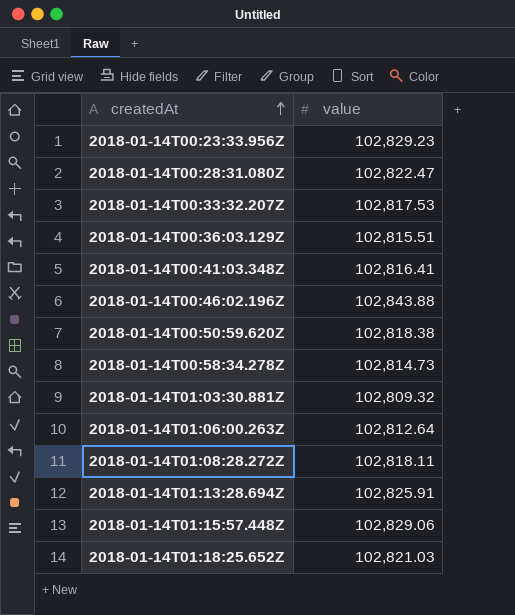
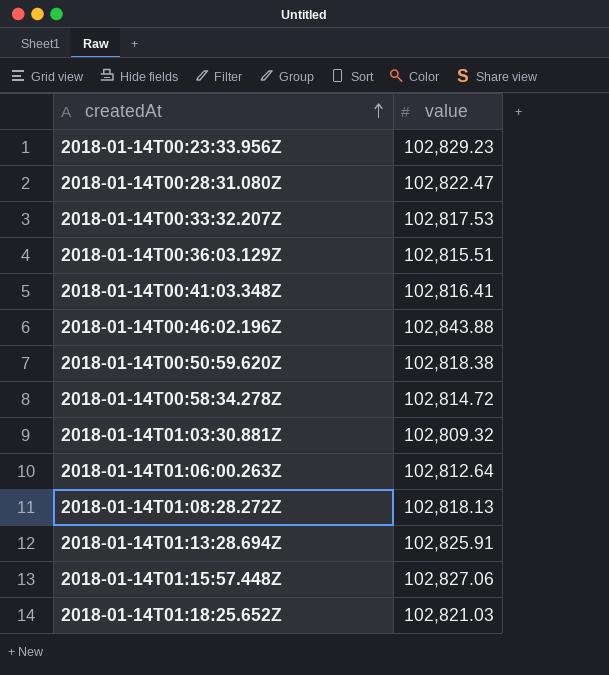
2018-01-14T00:58:34.278Z | value: 102,814.73 -> 102,814.72
2018-01-14T01:08:28.272Z | value: 102,818.11 -> 102,818.13
2018-01-14T01:15:57.448Z | value: 102,829.06 -> 102,827.06

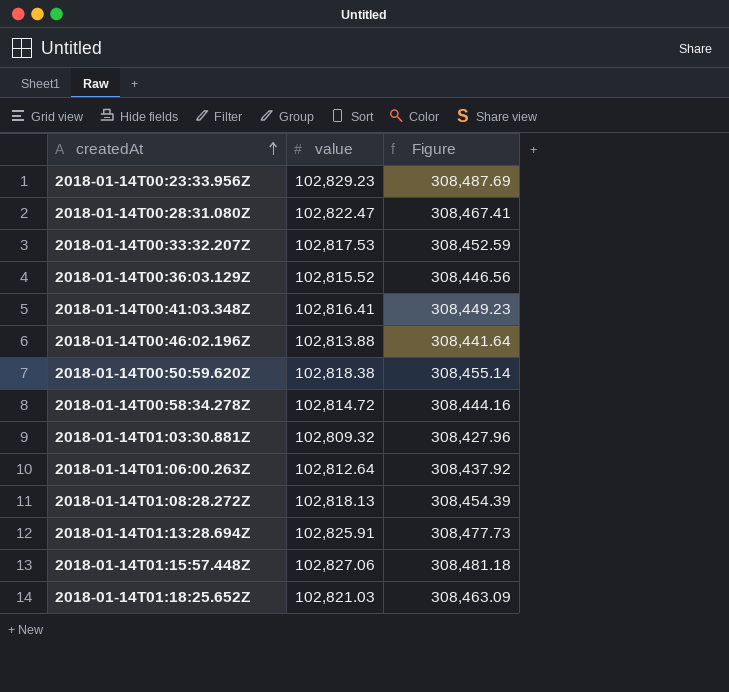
column Figure | formula: none -> [value] * 3
2018-01-14T00:36:03.129Z | value: 102,815.51 -> 102,815.52
2018-01-14T00:46:02.196Z | value: 102,843.88 -> 102,813.88

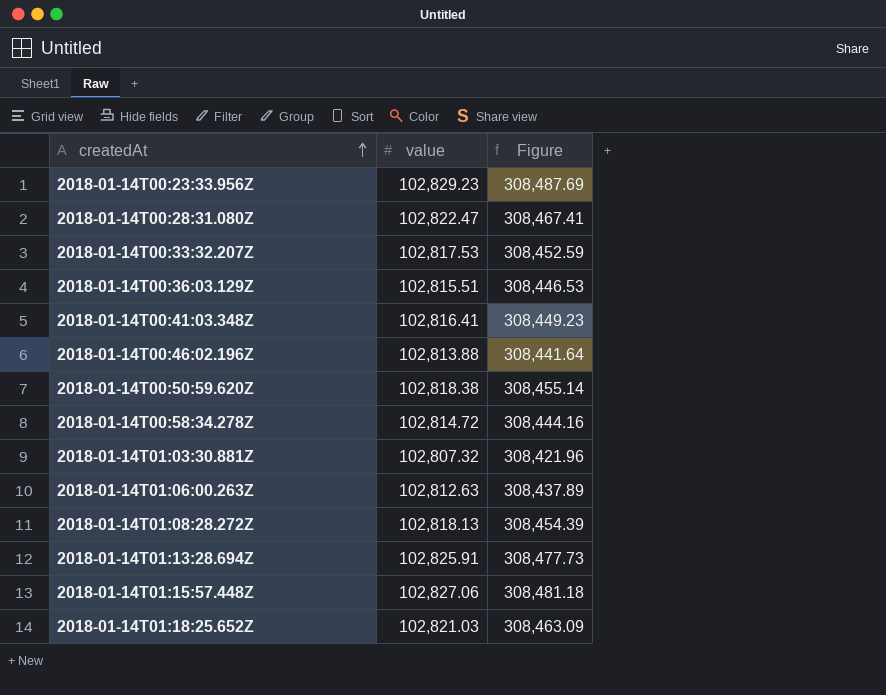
2018-01-14T00:36:03.129Z | value: 102,815.52 -> 102,815.51
2018-01-14T00:36:03.129Z | Figure: 308,446.56 -> 308,446.53
2018-01-14T01:03:30.881Z | value: 102,809.32 -> 102,807.32
2018-01-14T01:03:30.881Z | Figure: 308,427.96 -> 308,421.96
2018-01-14T01:06:00.263Z | value: 102,812.64 -> 102,812.63
2018-01-14T01:06:00.263Z | Figure: 308,437.92 -> 308,437.89

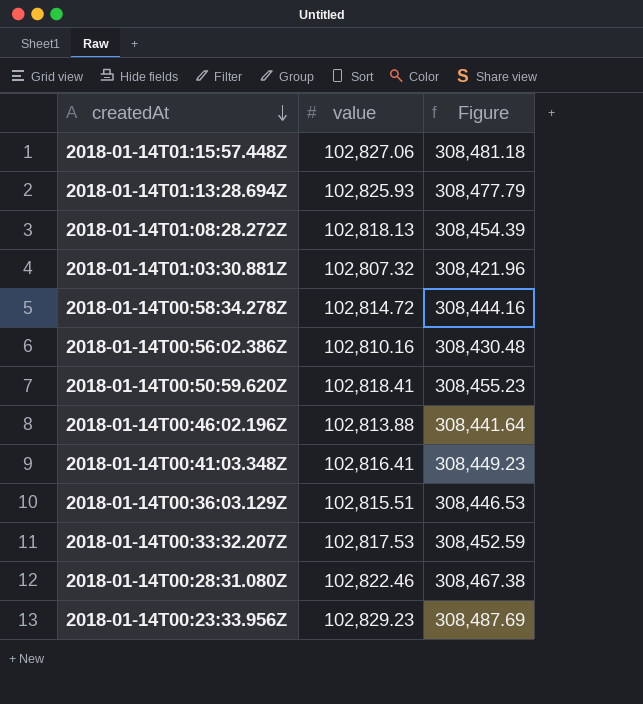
row order: createdAt ascending -> createdAt descending
row 2018-01-14T01:06:00.263Z: 102,812.63 | 308,437.89 -> none
row 2018-01-14T01:18:25.652Z: 102,821.03 | 308,463.09 -> none
2018-01-14T01:13:28.694Z | value: 102,825.91 -> 102,825.93
2018-01-14T01:13:28.694Z | Figure: 308,477.73 -> 308,477.79
row 2018-01-14T00:56:02.386Z: none -> 102,810.16 | 308,430.48
2018-01-14T00:50:59.620Z | value: 102,818.38 -> 102,818.41
2018-01-14T00:50:59.620Z | Figure: 308,455.14 -> 308,455.23
2018-01-14T00:28:31.080Z | value: 102,822.47 -> 102,822.46
2018-01-14T00:28:31.080Z | Figure: 308,467.41 -> 308,467.38

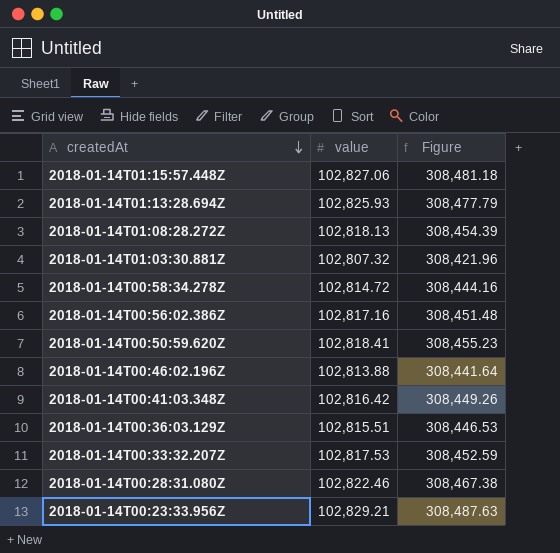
2018-01-14T00:56:02.386Z | value: 102,810.16 -> 102,817.16
2018-01-14T00:56:02.386Z | Figure: 308,430.48 -> 308,451.48
2018-01-14T00:41:03.348Z | value: 102,816.41 -> 102,816.42
2018-01-14T00:41:03.348Z | Figure: 308,449.23 -> 308,449.26
2018-01-14T00:23:33.956Z | value: 102,829.23 -> 102,829.21
2018-01-14T00:23:33.956Z | Figure: 308,487.69 -> 308,487.63

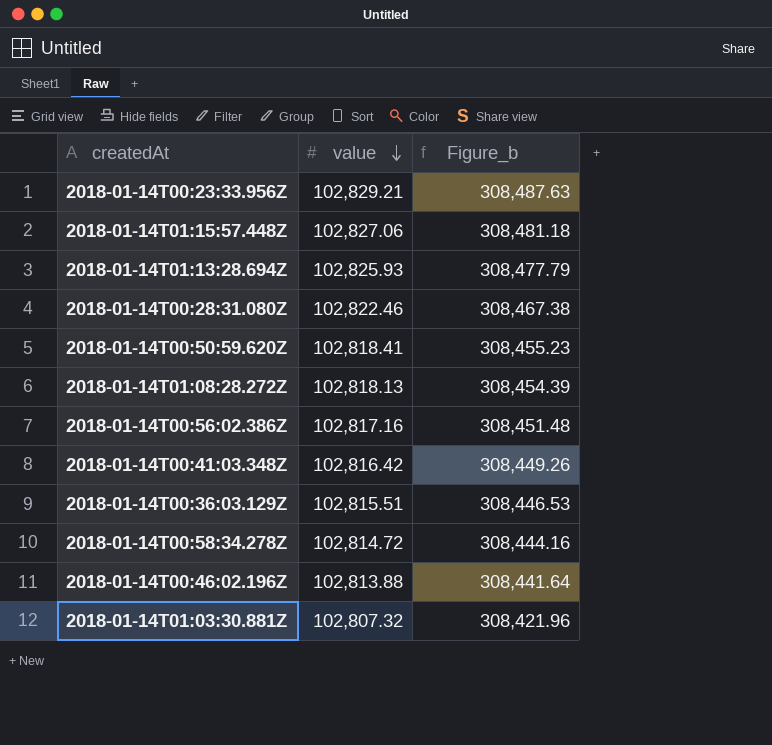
row order: createdAt descending -> value descending
column name: Figure -> Figure_b
row 2018-01-14T00:33:32.207Z: 102,817.53 | 308,452.59 -> none

